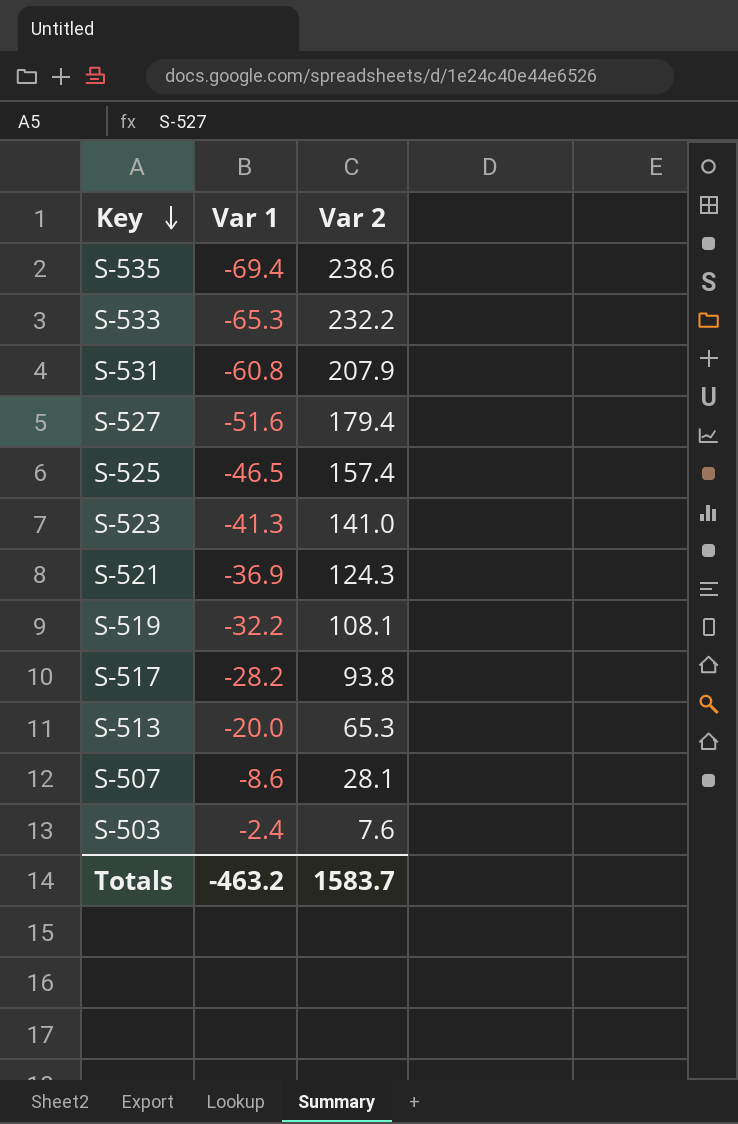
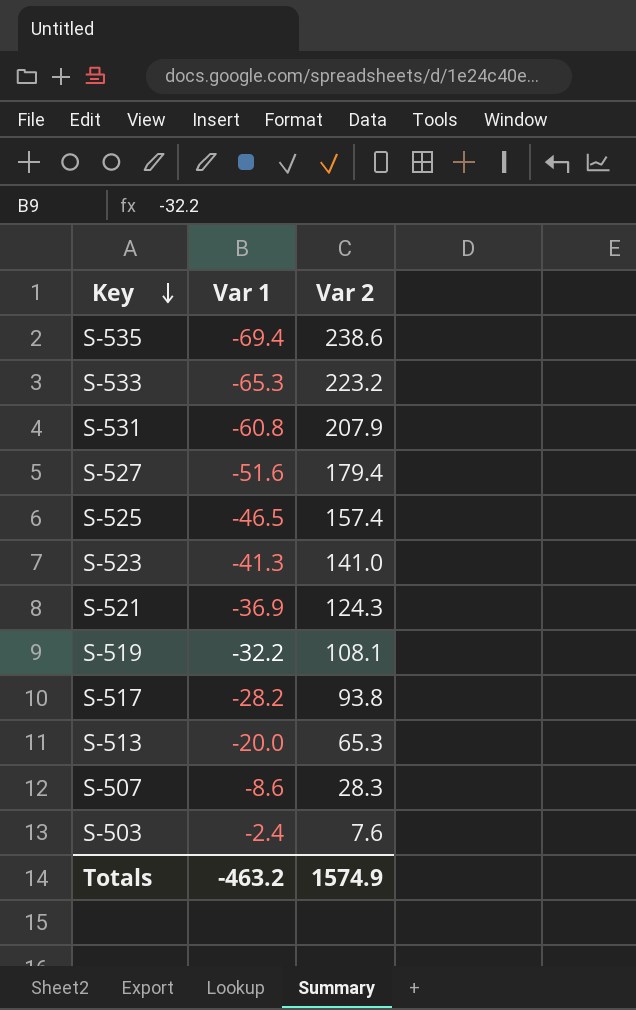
S-533 | Var 2: 232.2 -> 223.2
S-507 | Var 2: 28.1 -> 28.3
Totals | Var 2: 1583.7 -> 1574.9

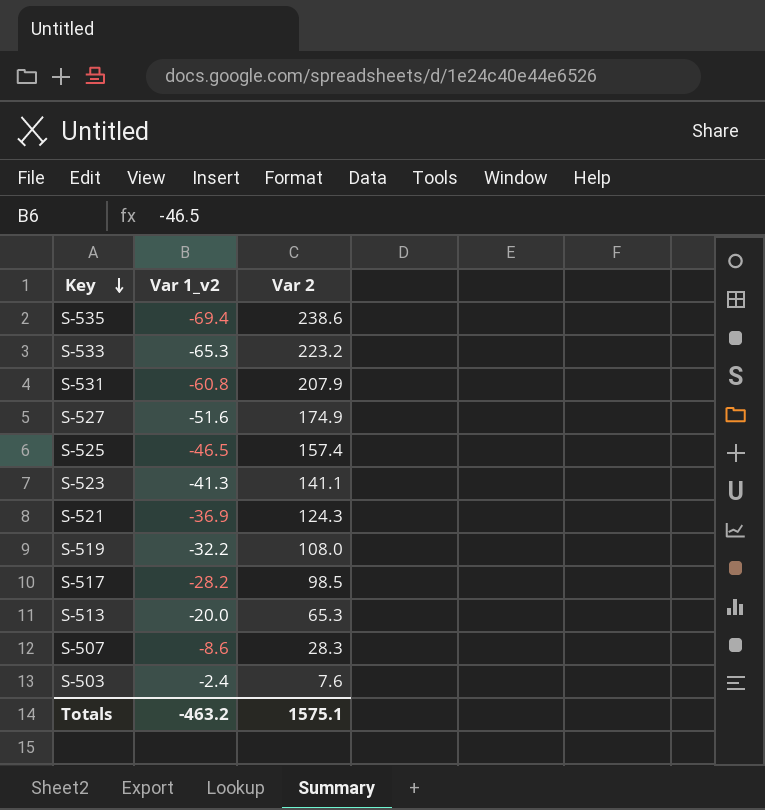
column name: Var 1 -> Var 1_v2
S-527 | Var 2: 179.4 -> 174.9
S-523 | Var 2: 141.0 -> 141.1
S-519 | Var 2: 108.1 -> 108.0
S-517 | Var 2: 93.8 -> 98.5
Totals | Var 2: 1574.9 -> 1575.1

